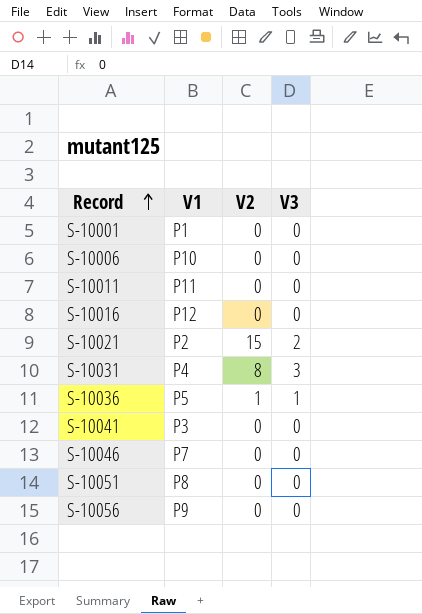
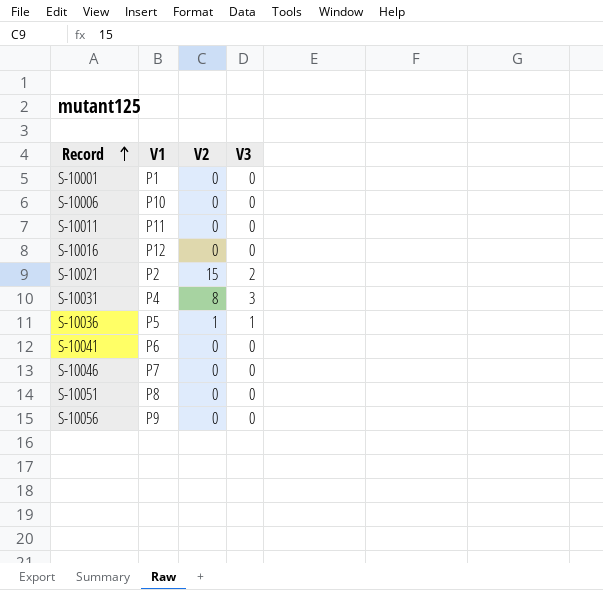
S-10041 | V1: P3 -> P6

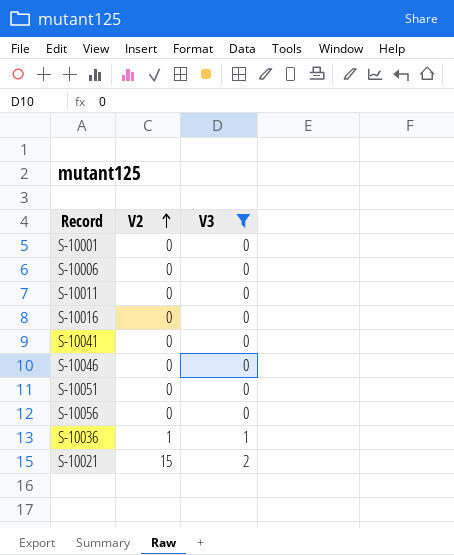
filter: none -> V3 != 3
row order: Record ascending -> V2 ascending
column V1 | position: 2 -> none

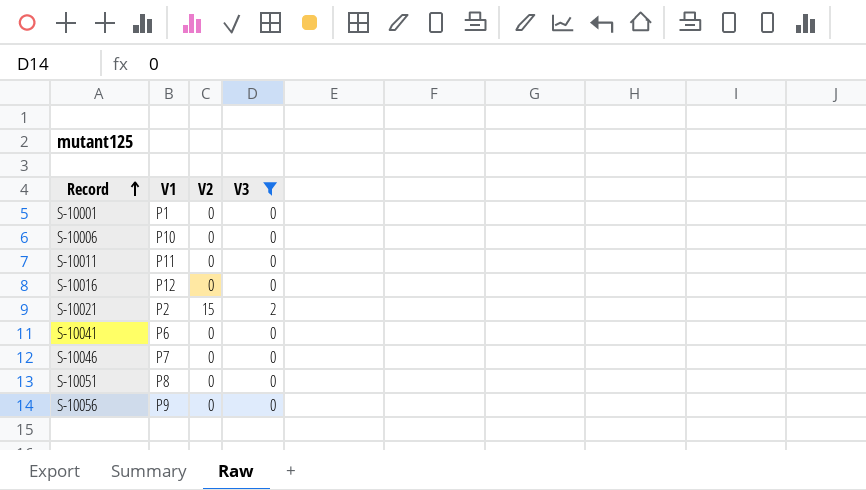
row order: V2 ascending -> Record ascending
column V1 | position: none -> 2
row S-10036: 1 | 1 -> none

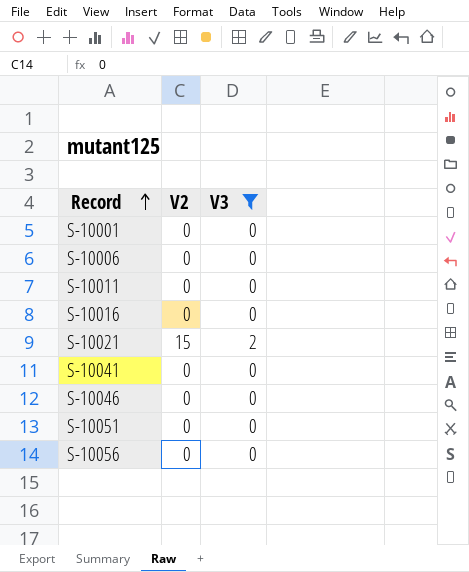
column V1 | position: 2 -> none

